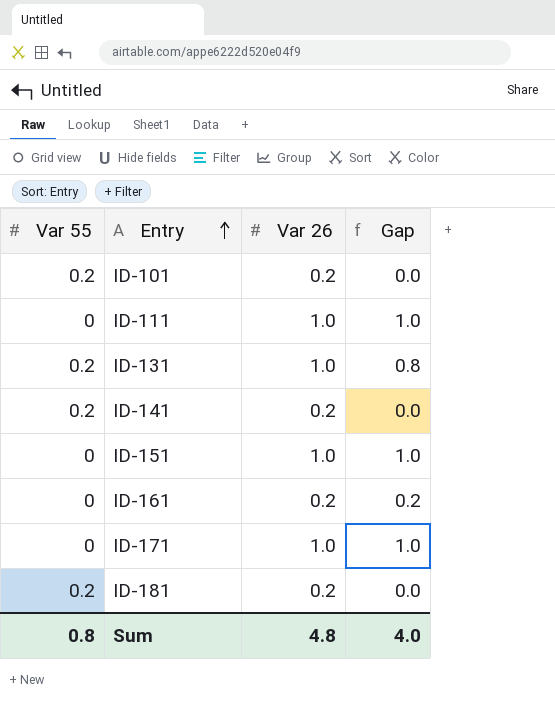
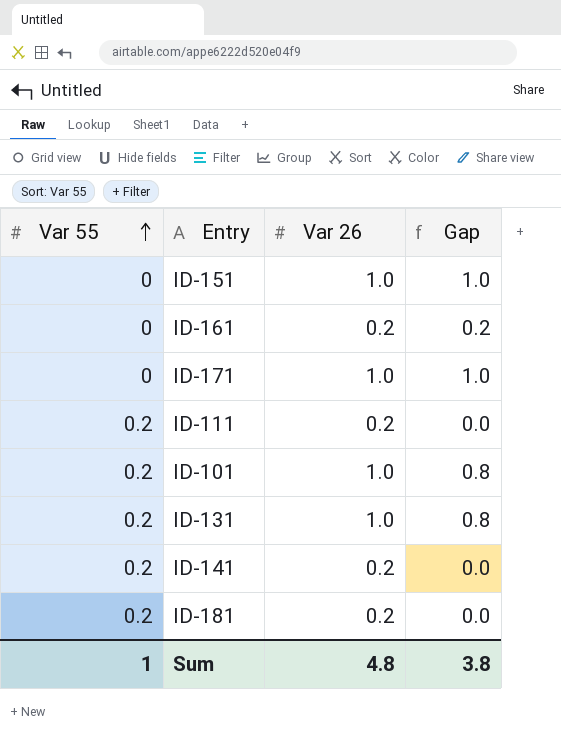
row order: Entry ascending -> Var 55 ascending
ID-111 | Var 55: 0 -> 0.2
ID-111 | Var 26: 1.0 -> 0.2
ID-111 | Gap: 1.0 -> 0.0
ID-101 | Var 26: 0.2 -> 1.0
ID-101 | Gap: 0.0 -> 0.8
Sum | Var 55: 0.8 -> 1
Sum | Gap: 4.0 -> 3.8

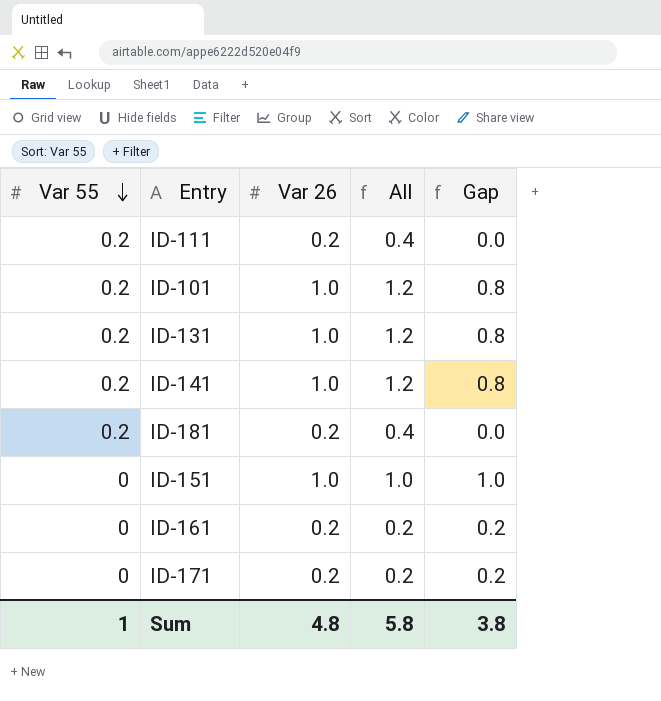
row order: Var 55 ascending -> Var 55 descending
column All | formula: none -> [Var 55] + [Var 26]
ID-141 | Var 26: 0.2 -> 1.0
ID-141 | Gap: 0.0 -> 0.8
ID-171 | Var 26: 1.0 -> 0.2
ID-171 | Gap: 1.0 -> 0.2

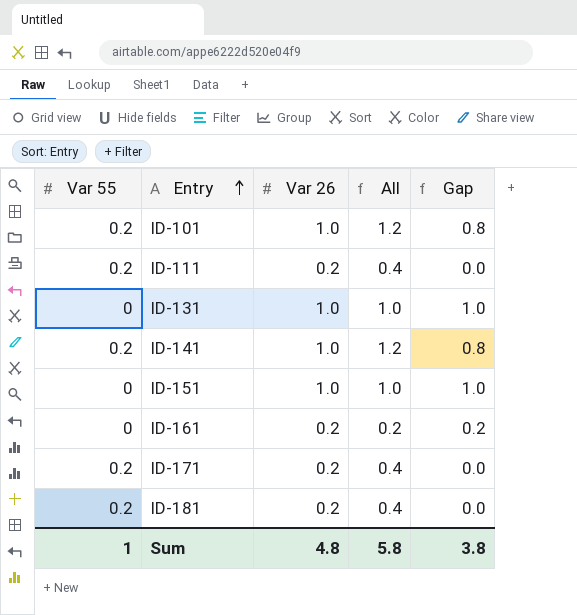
row order: Var 55 descending -> Entry ascending
ID-131 | Var 55: 0.2 -> 0
ID-131 | All: 1.2 -> 1.0
ID-131 | Gap: 0.8 -> 1.0
ID-171 | Var 55: 0 -> 0.2
ID-171 | All: 0.2 -> 0.4
ID-171 | Gap: 0.2 -> 0.0

